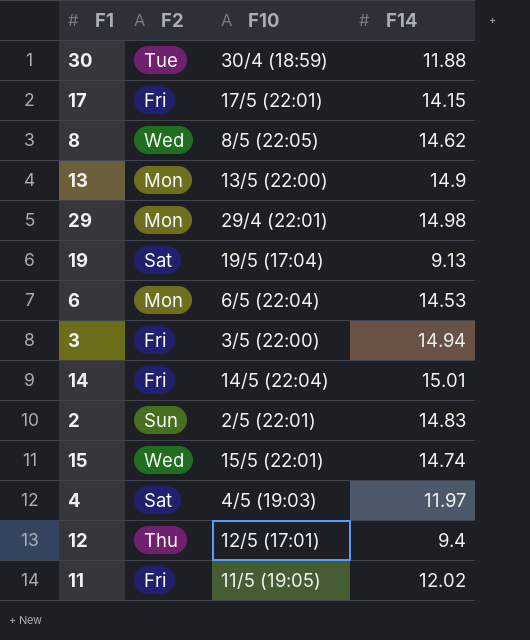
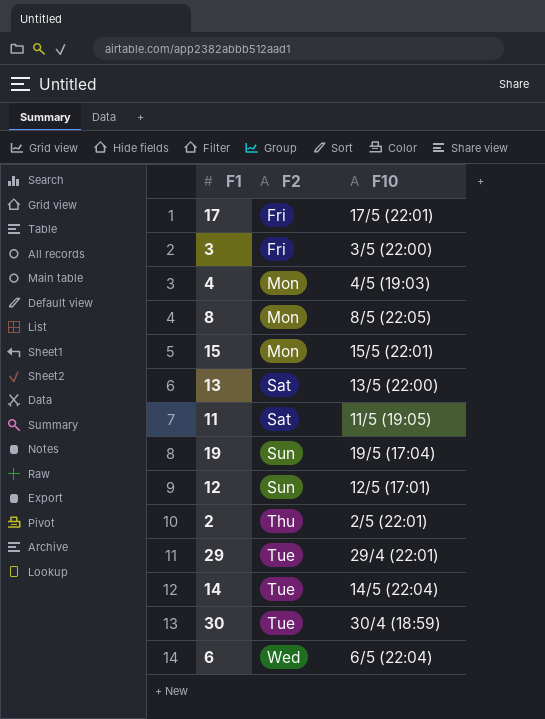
row order: none -> F2 ascending
column F14 | position: 4 -> none
4 | F2: Sat -> Mon
8 | F2: Wed -> Mon
15 | F2: Wed -> Mon
13 | F2: Mon -> Sat
11 | F2: Fri -> Sat
19 | F2: Sat -> Sun
12 | F2: Thu -> Sun
2 | F2: Sun -> Thu
29 | F2: Mon -> Tue
14 | F2: Fri -> Tue
6 | F2: Mon -> Wed

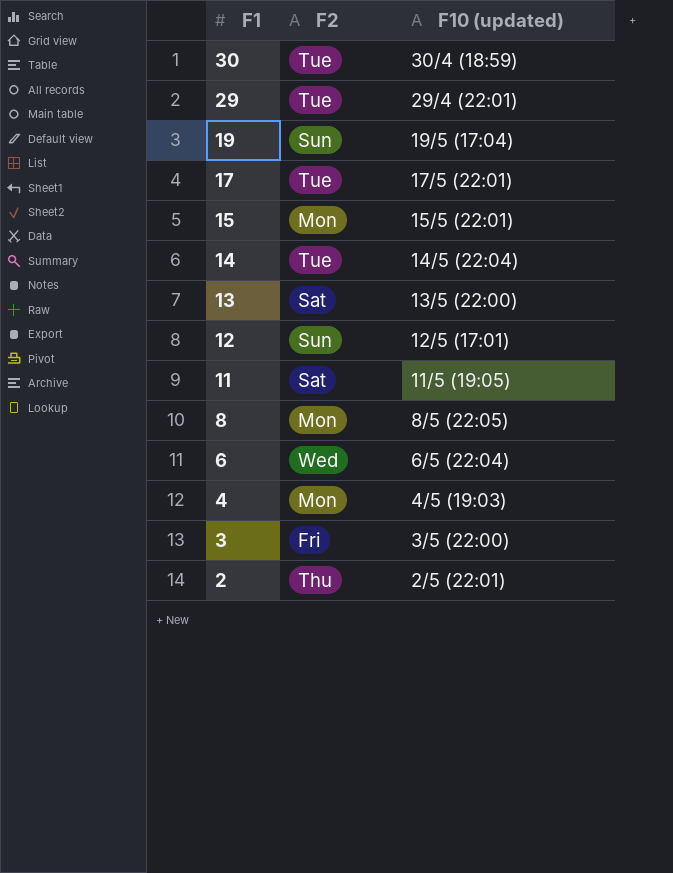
row order: F2 ascending -> F1 descending
column name: F10 -> F10 (updated)
17 | F2: Fri -> Tue

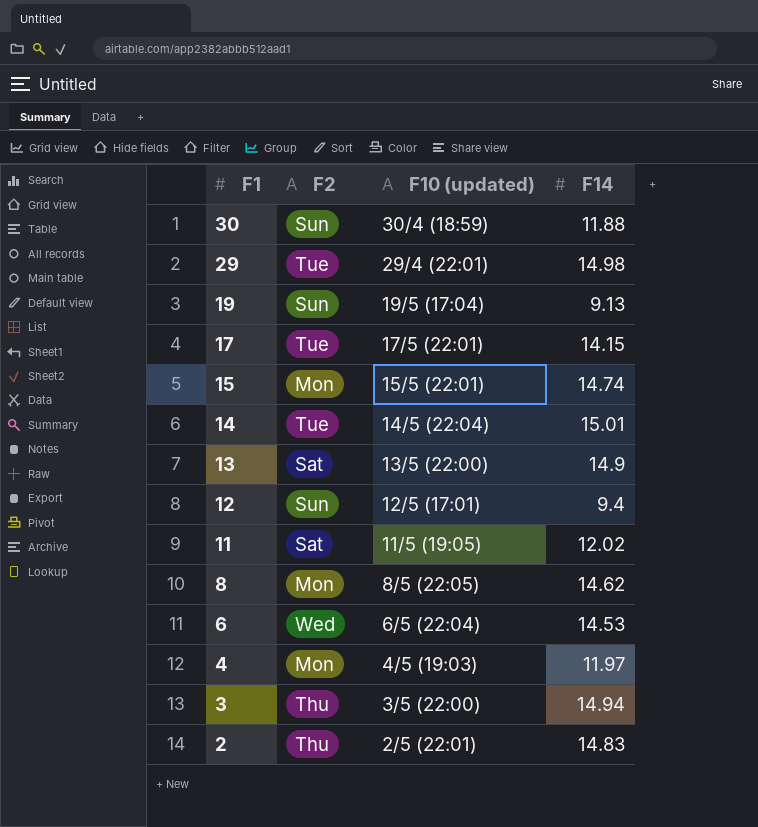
column F14 | position: none -> 4
30 | F2: Tue -> Sun
3 | F2: Fri -> Thu

